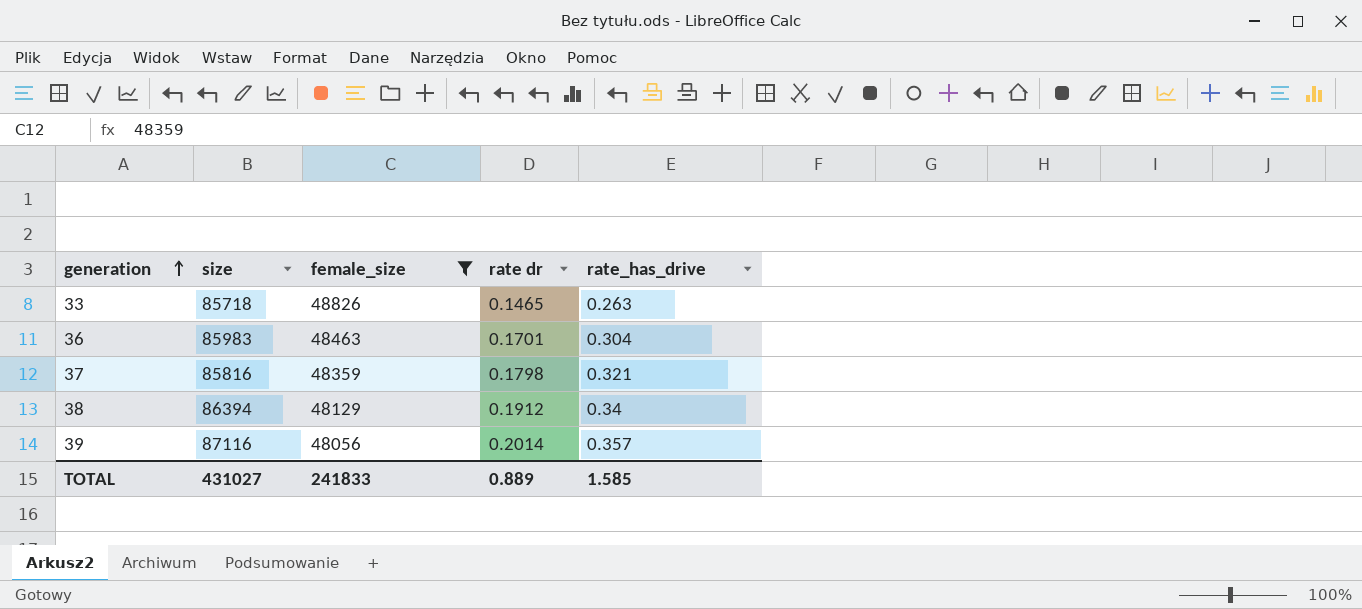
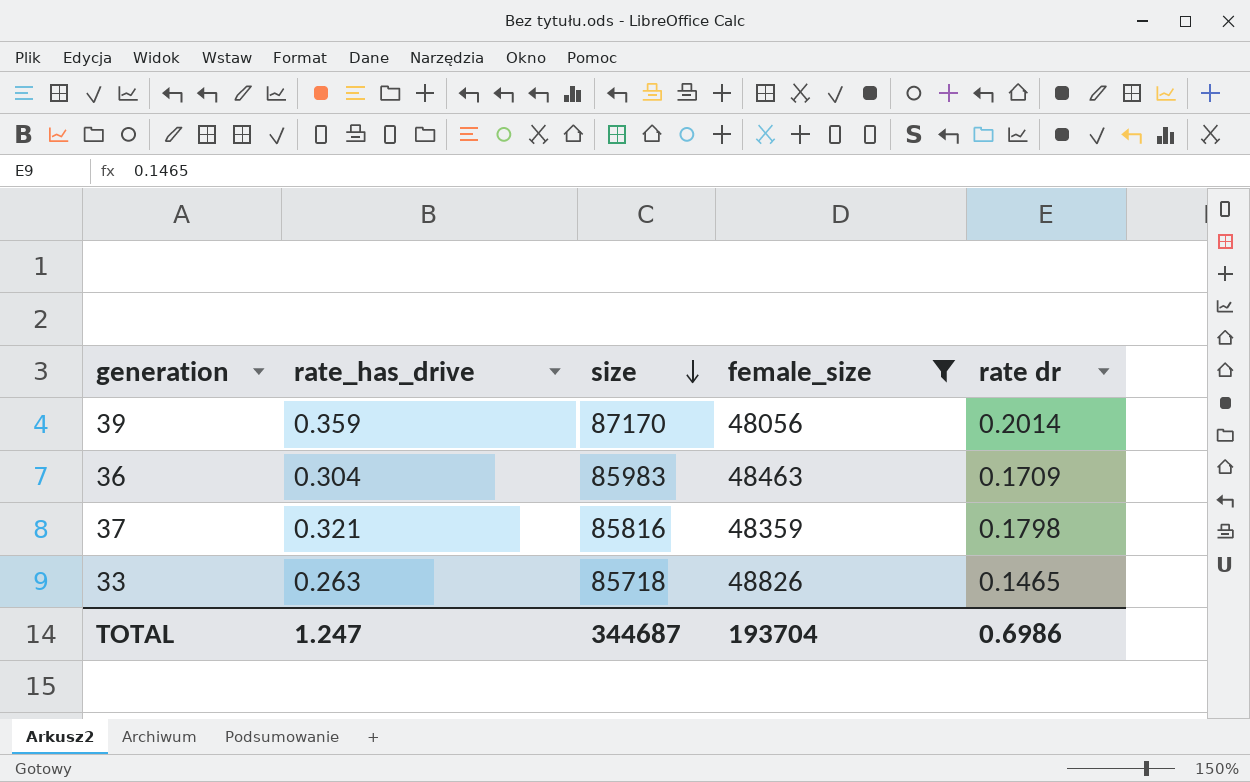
row order: generation ascending -> size descending
column rate_has_drive | position: 5 -> 2
row 38: 86394 | 48129 | 0.1912 | 0.34 -> none
39 | rate_has_drive: 0.357 -> 0.359
39 | size: 87116 -> 87170
36 | rate dr: 0.1701 -> 0.1709
TOTAL | rate_has_drive: 1.585 -> 1.247
TOTAL | size: 431027 -> 344687
TOTAL | female_size: 241833 -> 193704
TOTAL | rate dr: 0.889 -> 0.6986

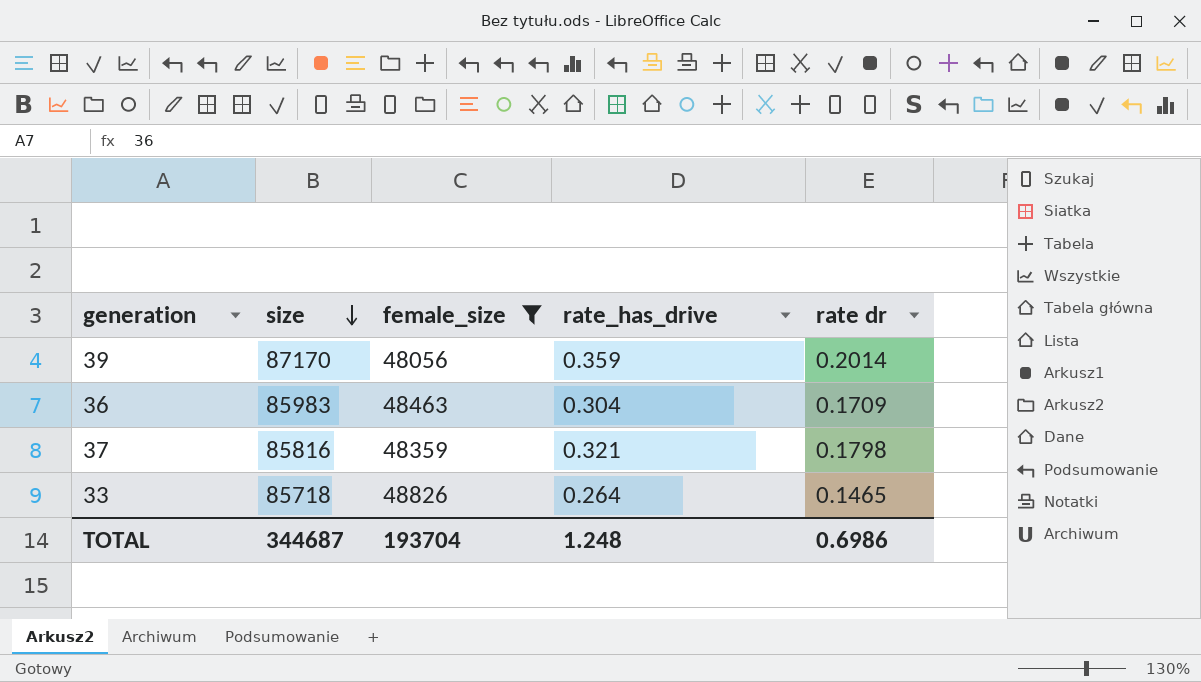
column rate_has_drive | position: 2 -> 4
33 | rate_has_drive: 0.263 -> 0.264
TOTAL | rate_has_drive: 1.247 -> 1.248

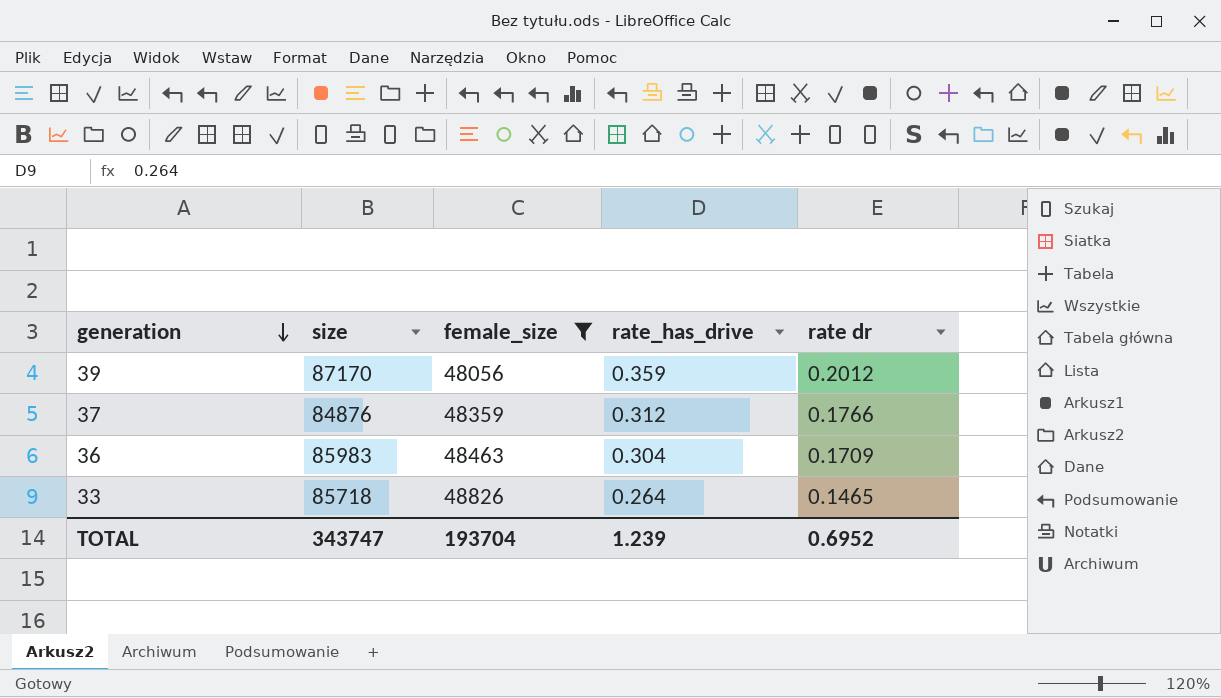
row order: size descending -> generation descending
39 | rate dr: 0.2014 -> 0.2012
37 | size: 85816 -> 84876
37 | rate_has_drive: 0.321 -> 0.312
37 | rate dr: 0.1798 -> 0.1766
TOTAL | size: 344687 -> 343747
TOTAL | rate_has_drive: 1.248 -> 1.239
TOTAL | rate dr: 0.6986 -> 0.6952

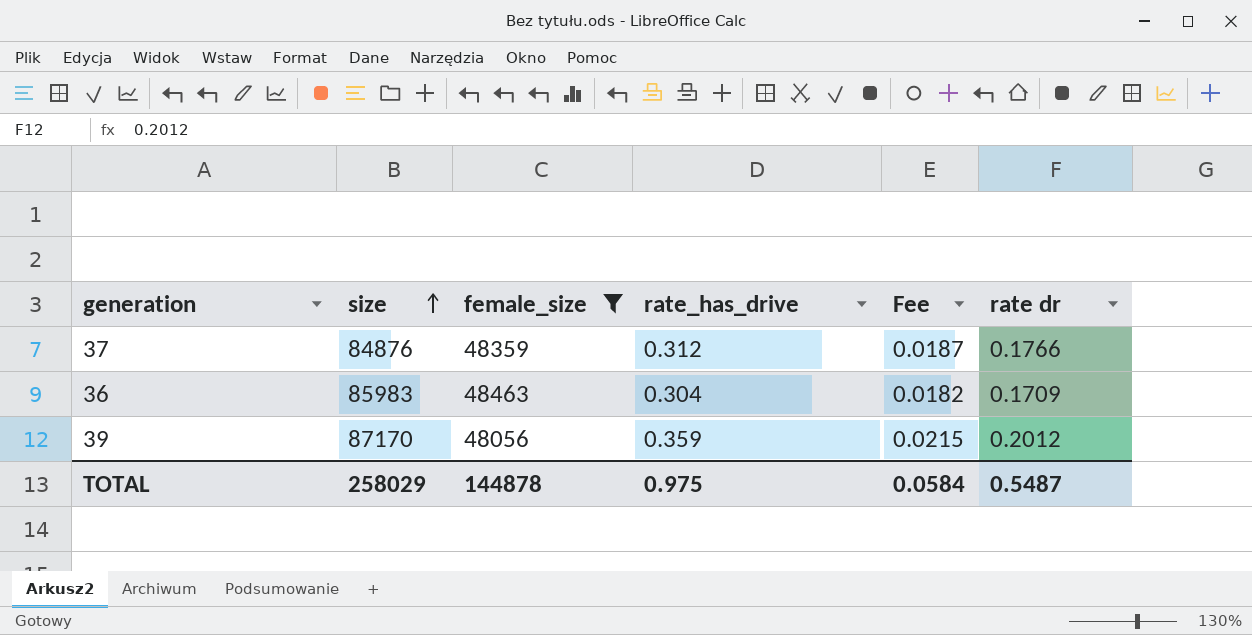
row order: generation descending -> size ascending
column Fee | formula: none -> [rate_has_drive] * 0.06
row 33: 85718 | 48826 | 0.264 | 0.1465 -> none
TOTAL | size: 343747 -> 258029
TOTAL | female_size: 193704 -> 144878
TOTAL | rate_has_drive: 1.239 -> 0.975
TOTAL | rate dr: 0.6952 -> 0.5487

